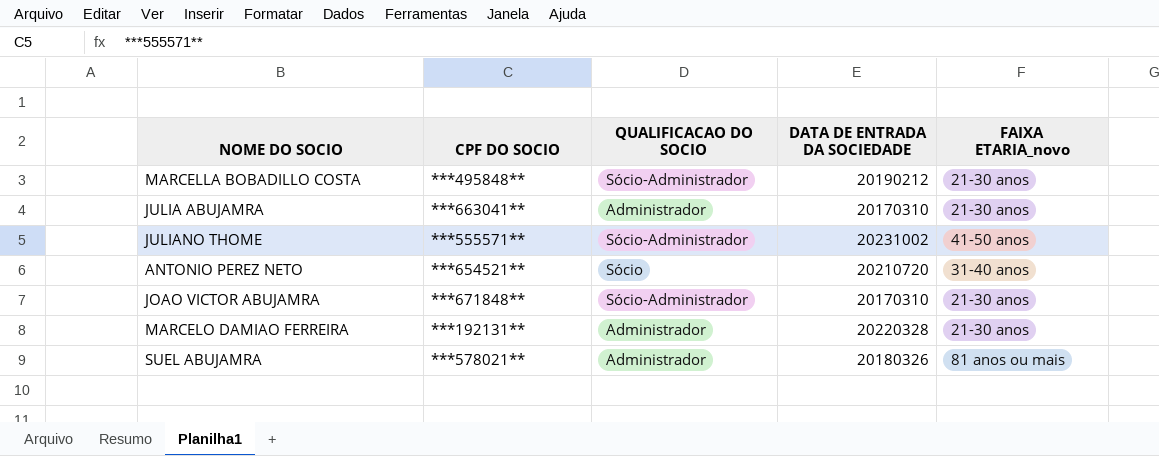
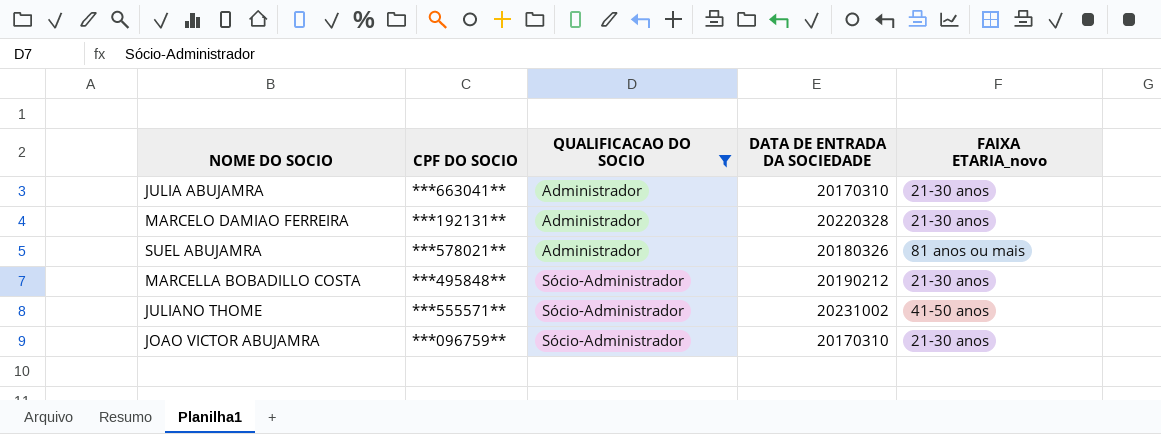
filter: none -> QUALIFICACAO DO SOCIO != Sócio
row order: none -> QUALIFICACAO DO SOCIO ascending
JOAO VICTOR ABUJAMRA | CPF DO SOCIO: ***671848** -> ***096759**

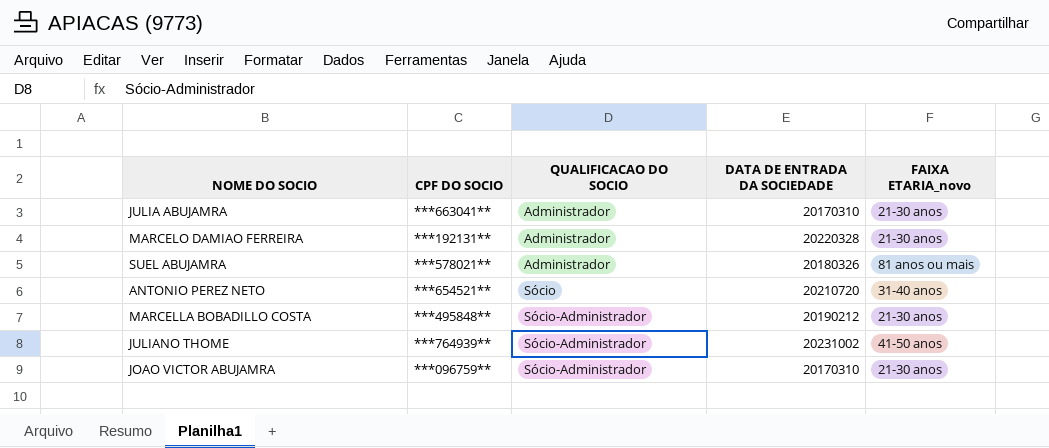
filter: QUALIFICACAO DO SOCIO != Sócio -> none
JULIANO THOME | CPF DO SOCIO: ***555571** -> ***764939**

